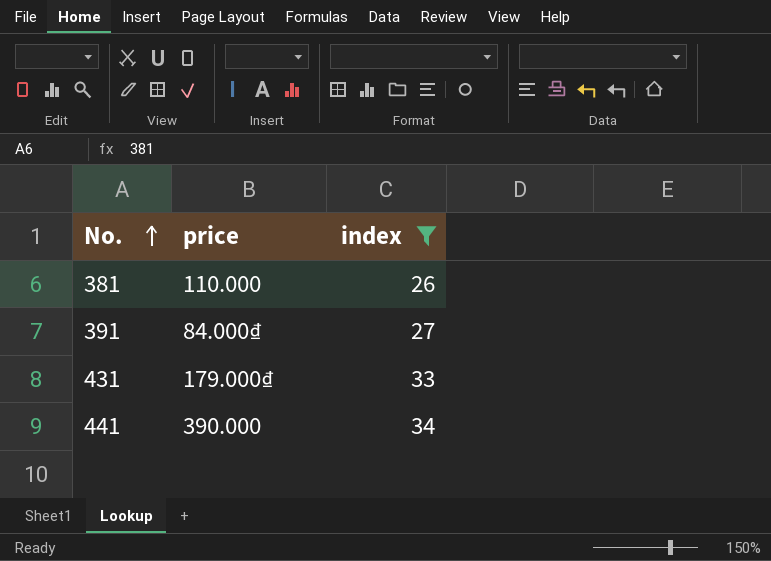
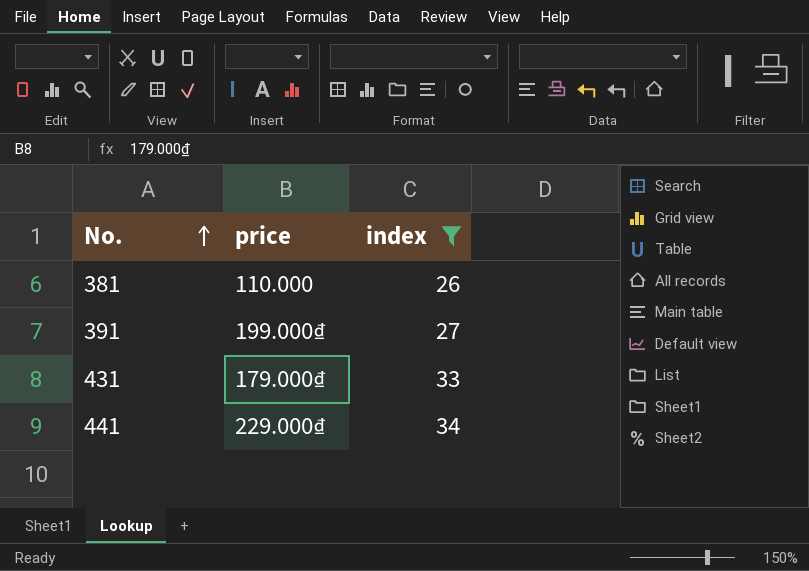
391 | price: 84.000₫ -> 199.000₫
441 | price: 390.000 -> 229.000₫

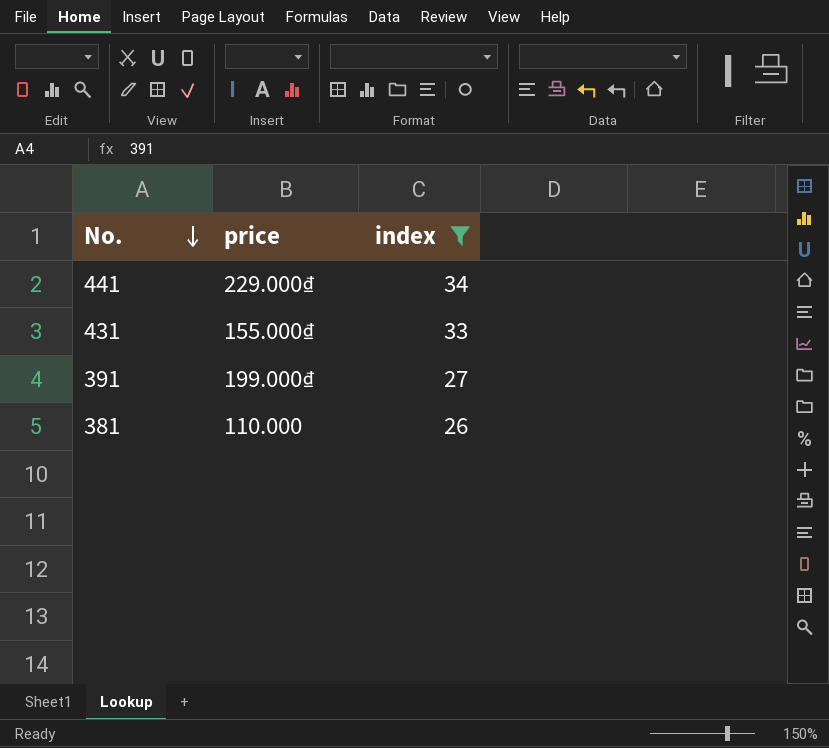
row order: No. ascending -> No. descending
431 | price: 179.000₫ -> 155.000₫

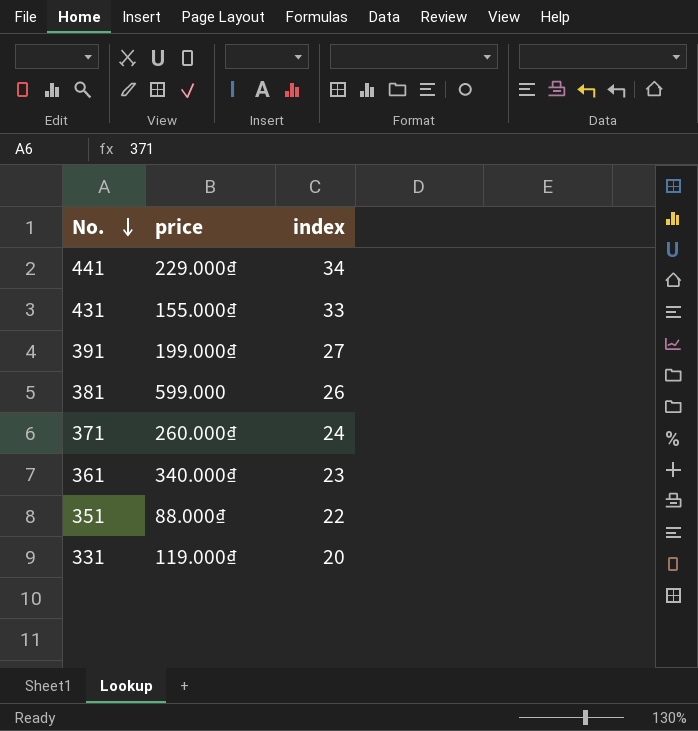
filter: index >= 26 -> none
381 | price: 110.000 -> 599.000

